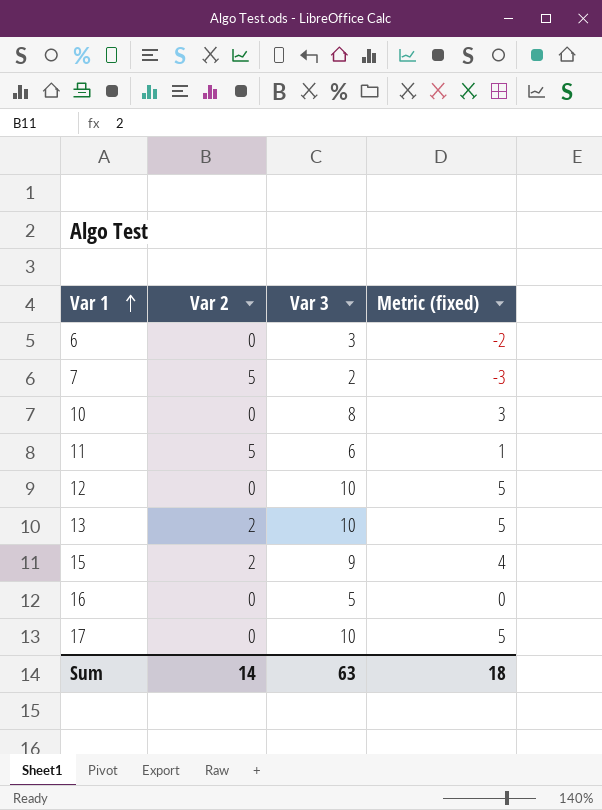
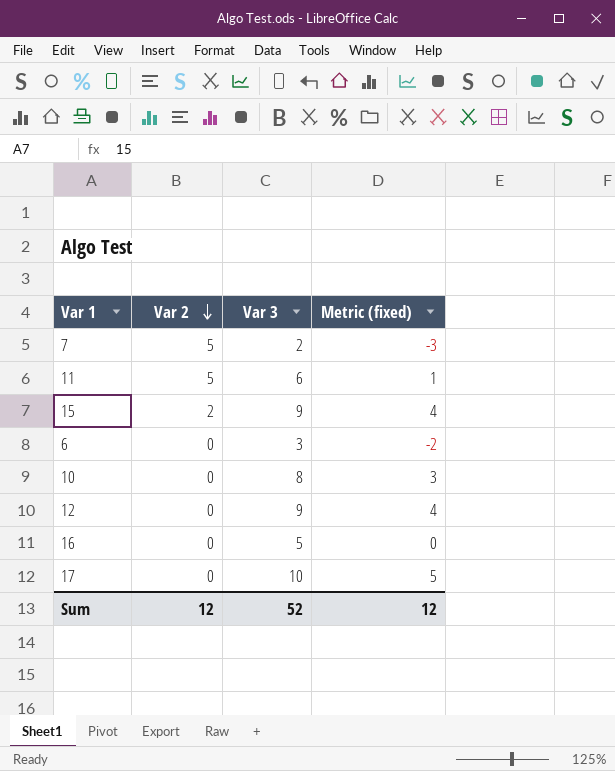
row order: Var 1 ascending -> Var 2 descending
row 13: 2 | 10 | 5 -> none
12 | Var 3: 10 -> 9
12 | Metric (fixed): 5 -> 4
Sum | Var 2: 14 -> 12
Sum | Var 3: 63 -> 52
Sum | Metric (fixed): 18 -> 12

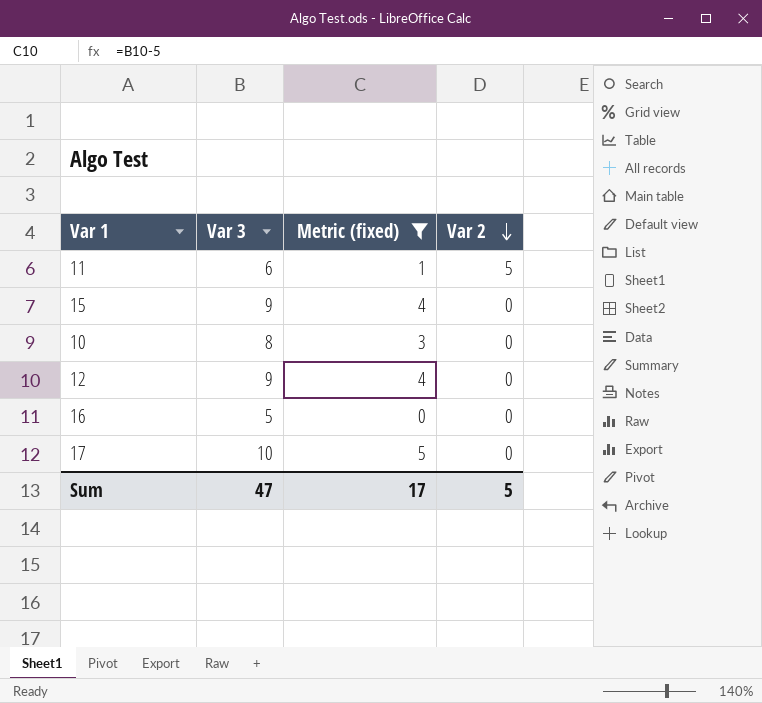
filter: none -> Metric (fixed) >= 0
column Var 2 | position: 2 -> 4
15 | Var 2: 2 -> 0
Sum | Var 3: 52 -> 47
Sum | Metric (fixed): 12 -> 17
Sum | Var 2: 12 -> 5

